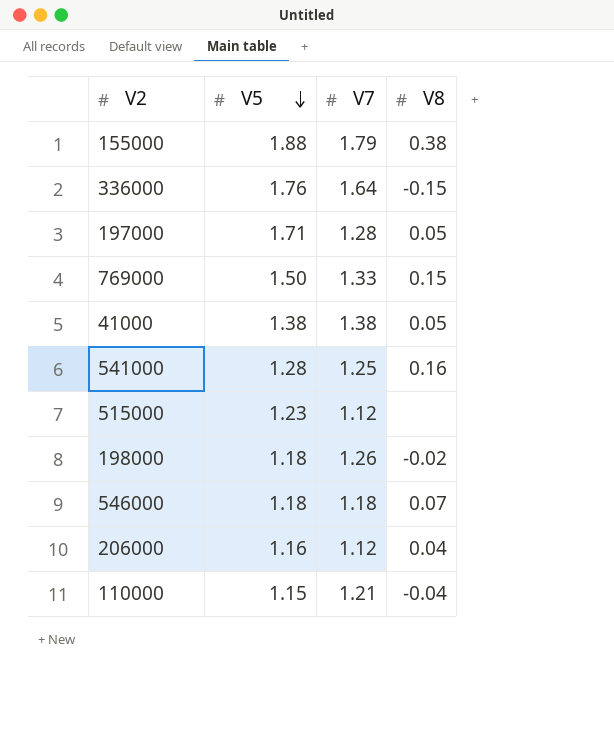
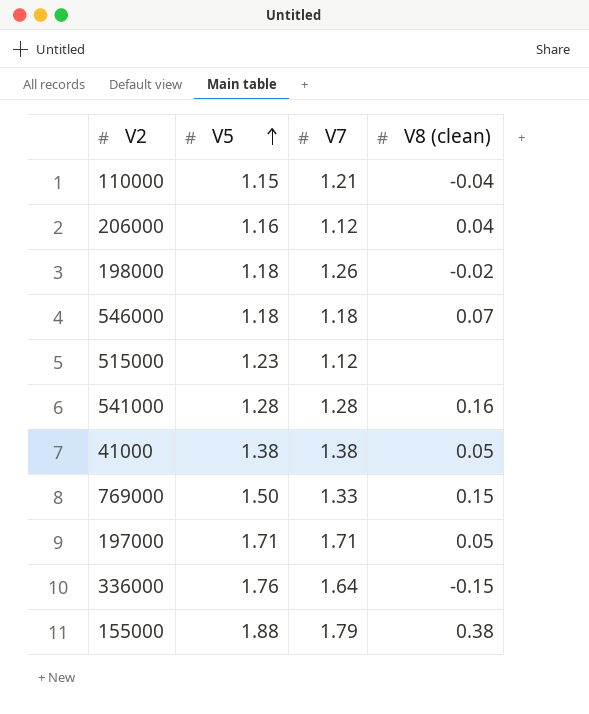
row order: V5 descending -> V5 ascending
column name: V8 -> V8 (clean)
541000 | V7: 1.25 -> 1.28
197000 | V7: 1.28 -> 1.71

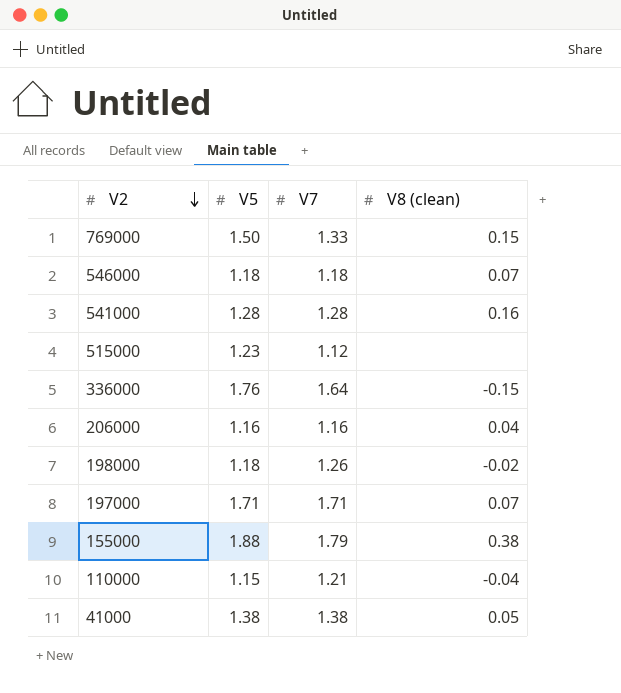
row order: V5 ascending -> V2 descending
206000 | V7: 1.12 -> 1.16
197000 | V8 (clean): 0.05 -> 0.07

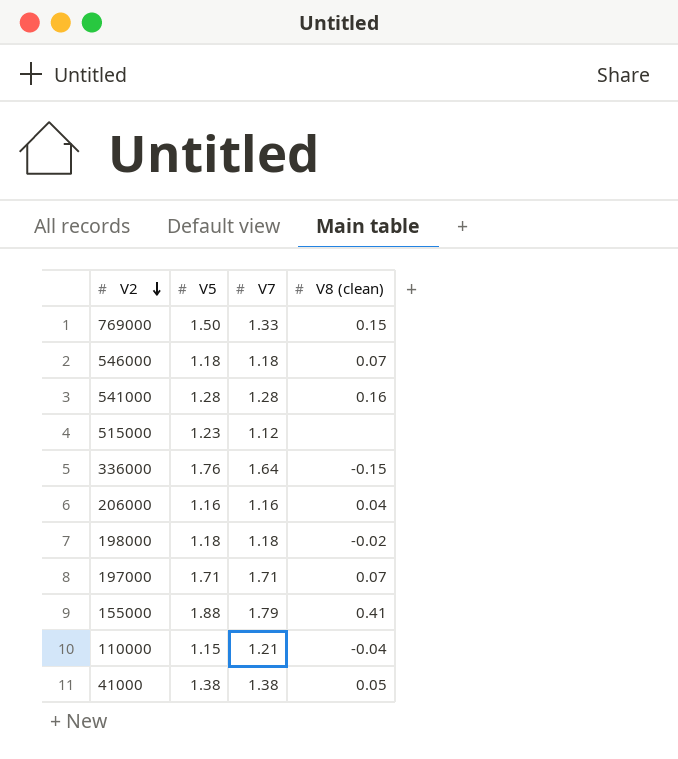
198000 | V7: 1.26 -> 1.18
155000 | V8 (clean): 0.38 -> 0.41

